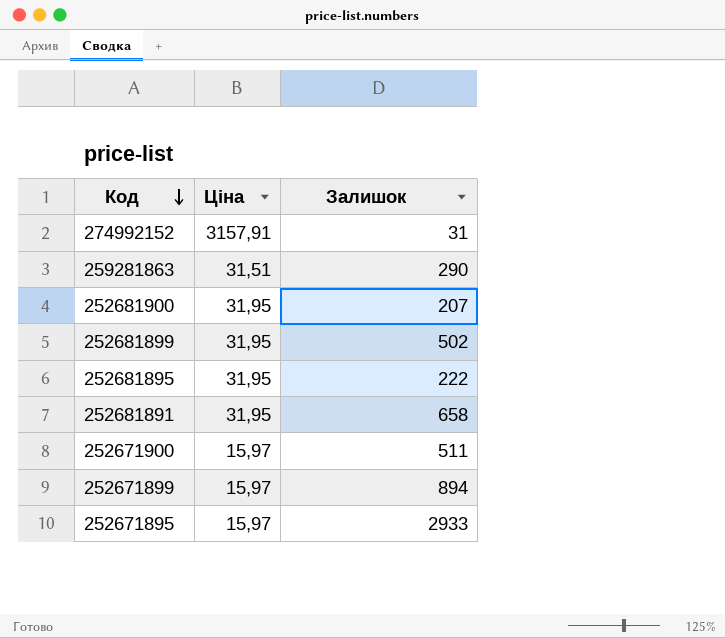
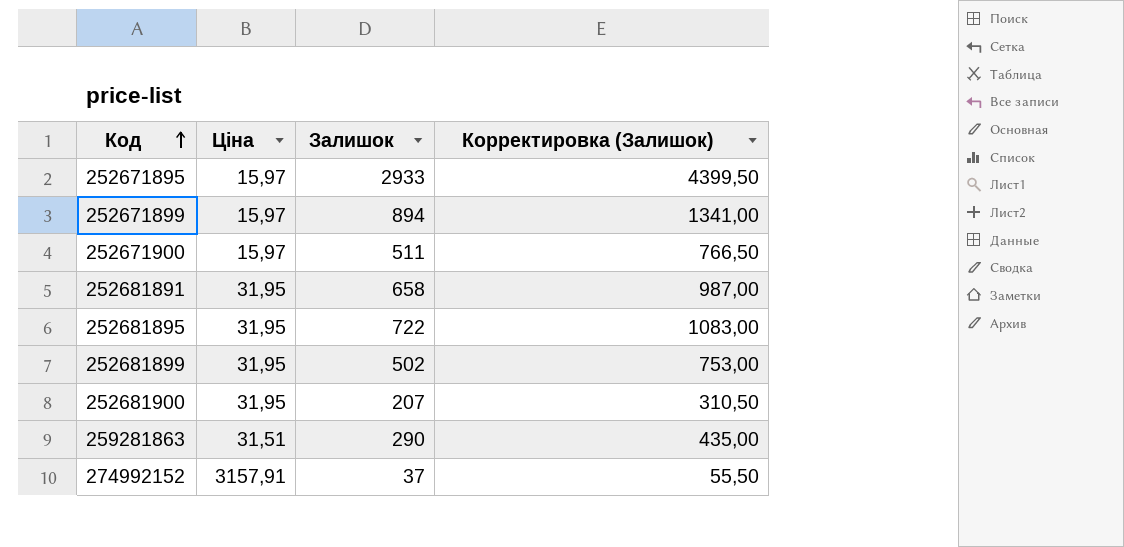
row order: Код descending -> Код ascending
column Корректировка (Залишок) | formula: none -> [Залишок] * 1,5
252681895 | Залишок: 222 -> 722
274992152 | Залишок: 31 -> 37

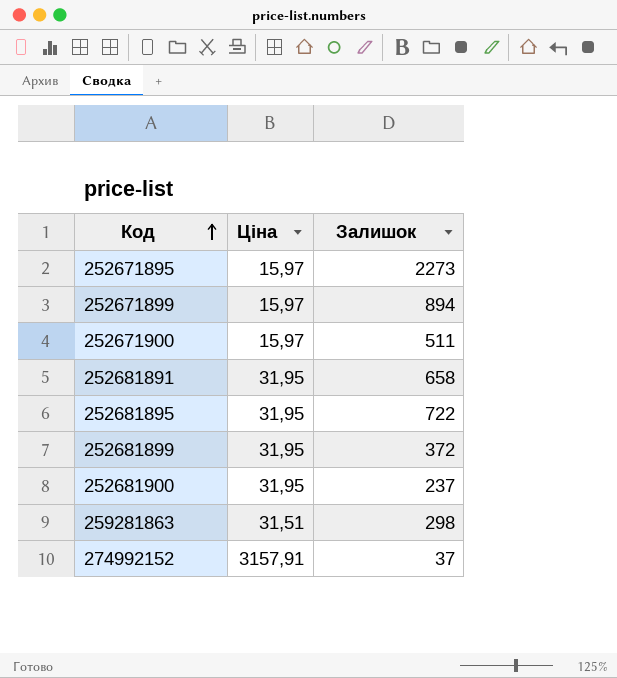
column Корректировка (Залишок) | formula: [Залишок] * 1,5 -> none
252671895 | Залишок: 2933 -> 2273
252681899 | Залишок: 502 -> 372
252681900 | Залишок: 207 -> 237
259281863 | Залишок: 290 -> 298

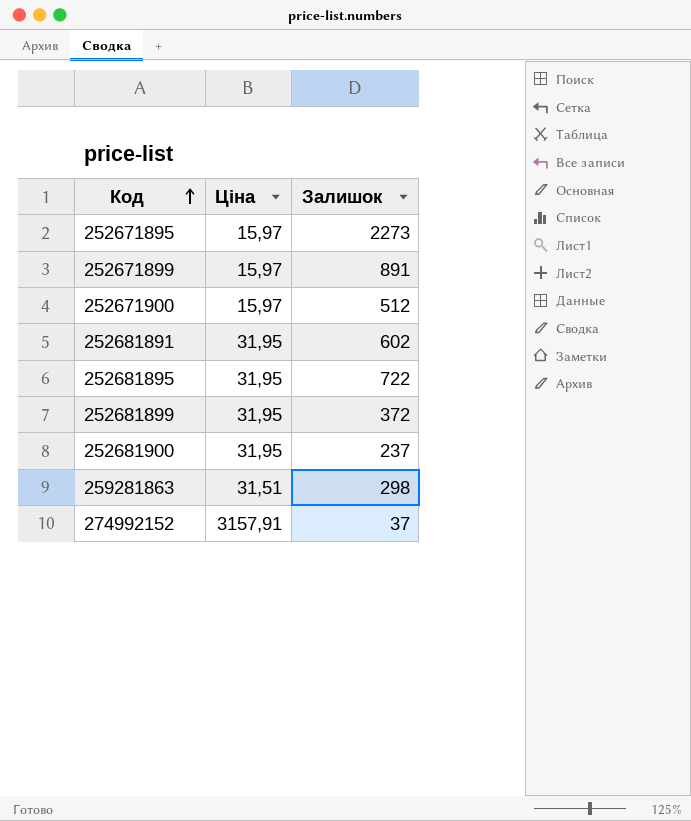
252671899 | Залишок: 894 -> 891
252671900 | Залишок: 511 -> 512
252681891 | Залишок: 658 -> 602

